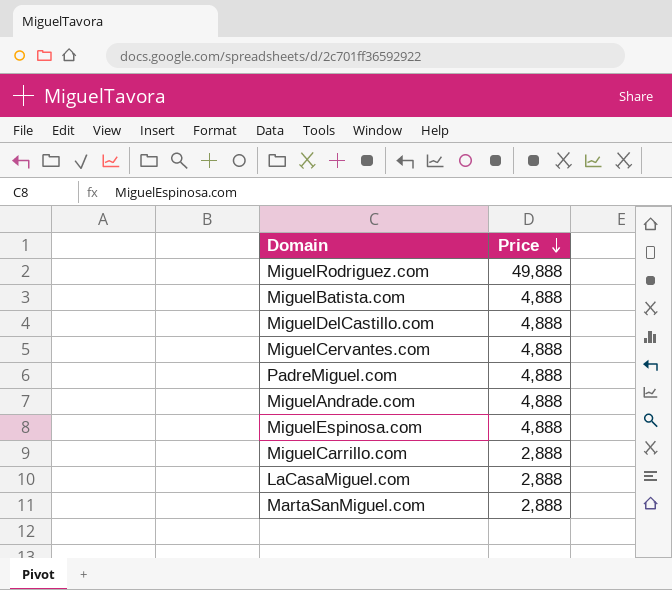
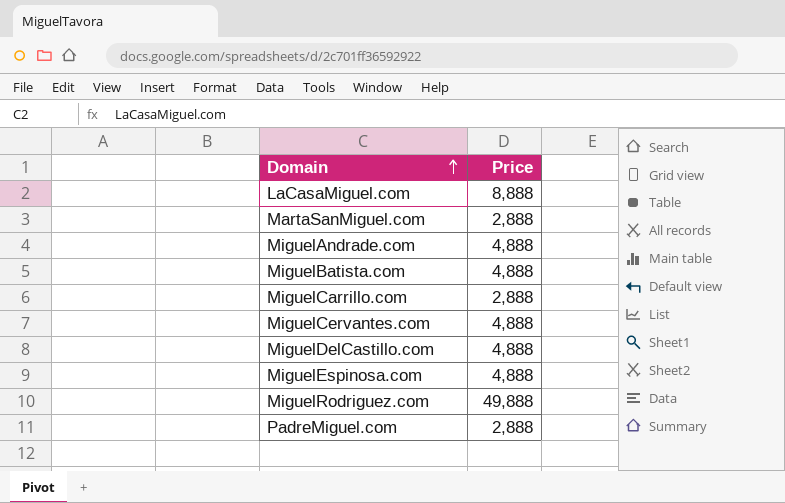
row order: Price descending -> Domain ascending
LaCasaMiguel.com | Price: 2,888 -> 8,888
PadreMiguel.com | Price: 4,888 -> 2,888

